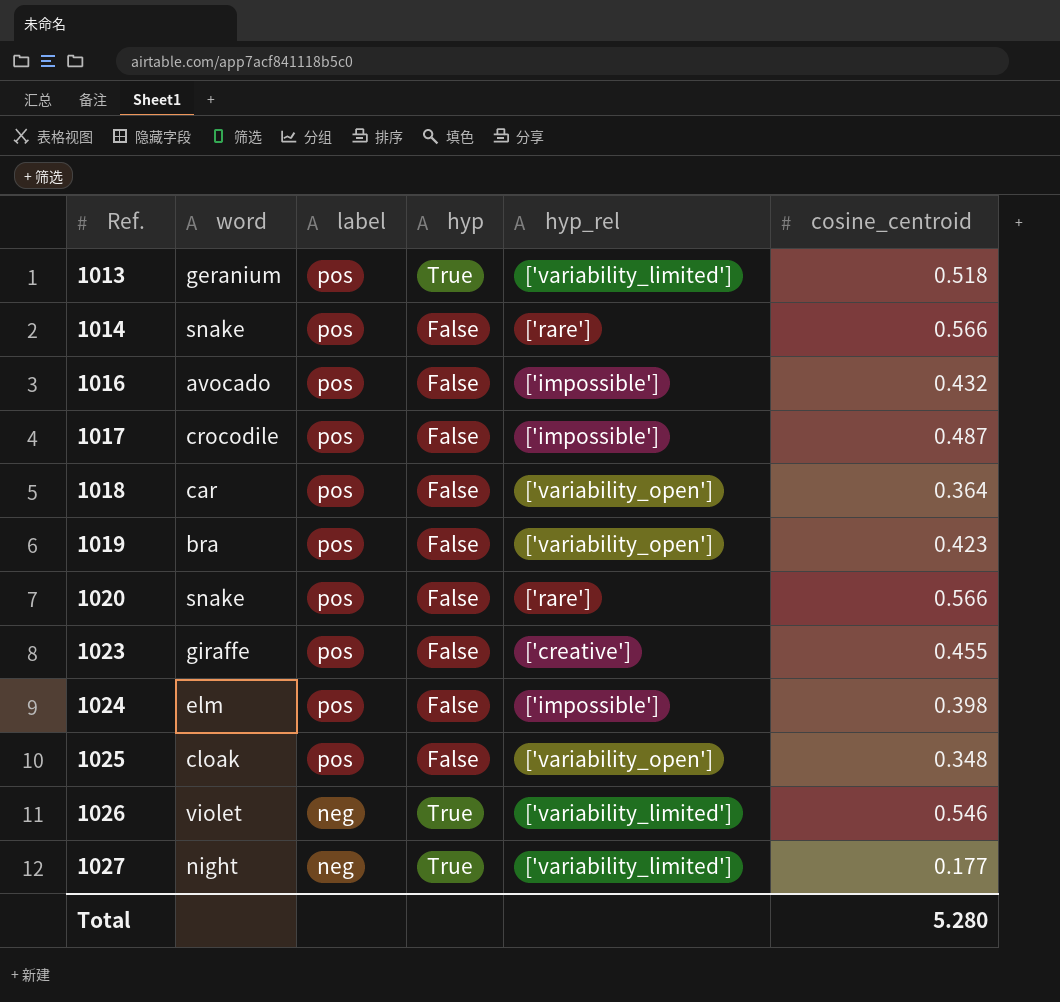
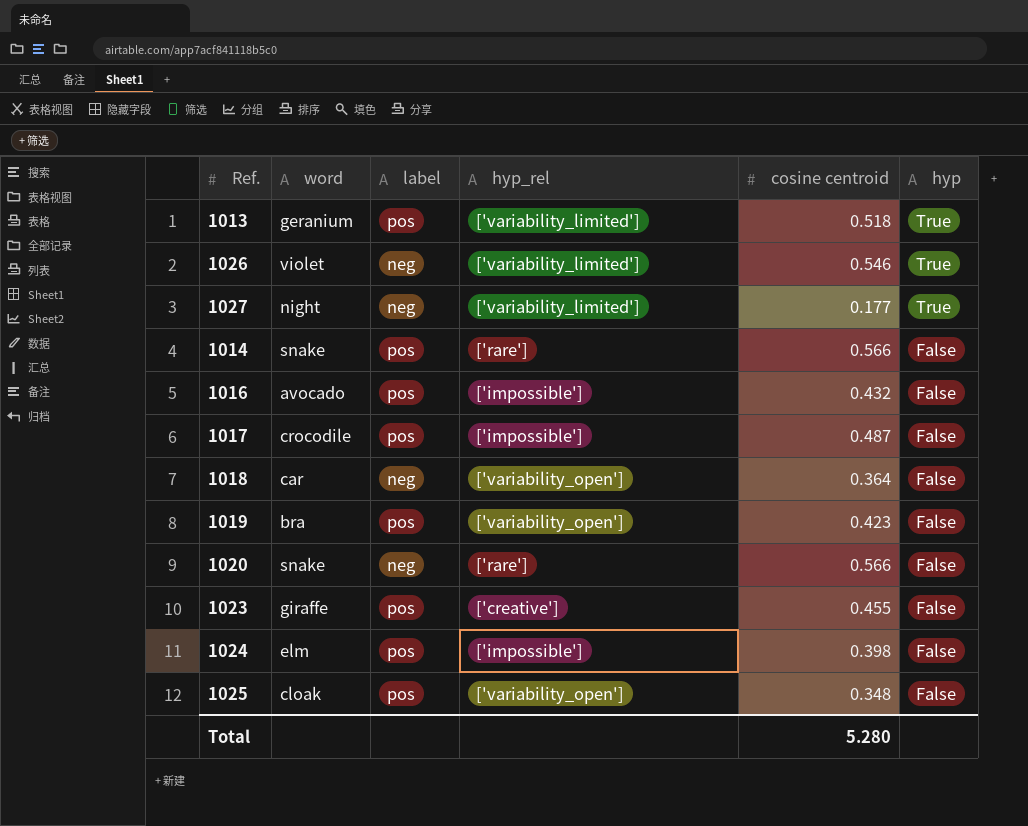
row order: Ref. ascending -> hyp descending
column name: cosine_centroid -> cosine centroid
column hyp | position: 4 -> 6
1018 | label: pos -> neg
1020 | label: pos -> neg

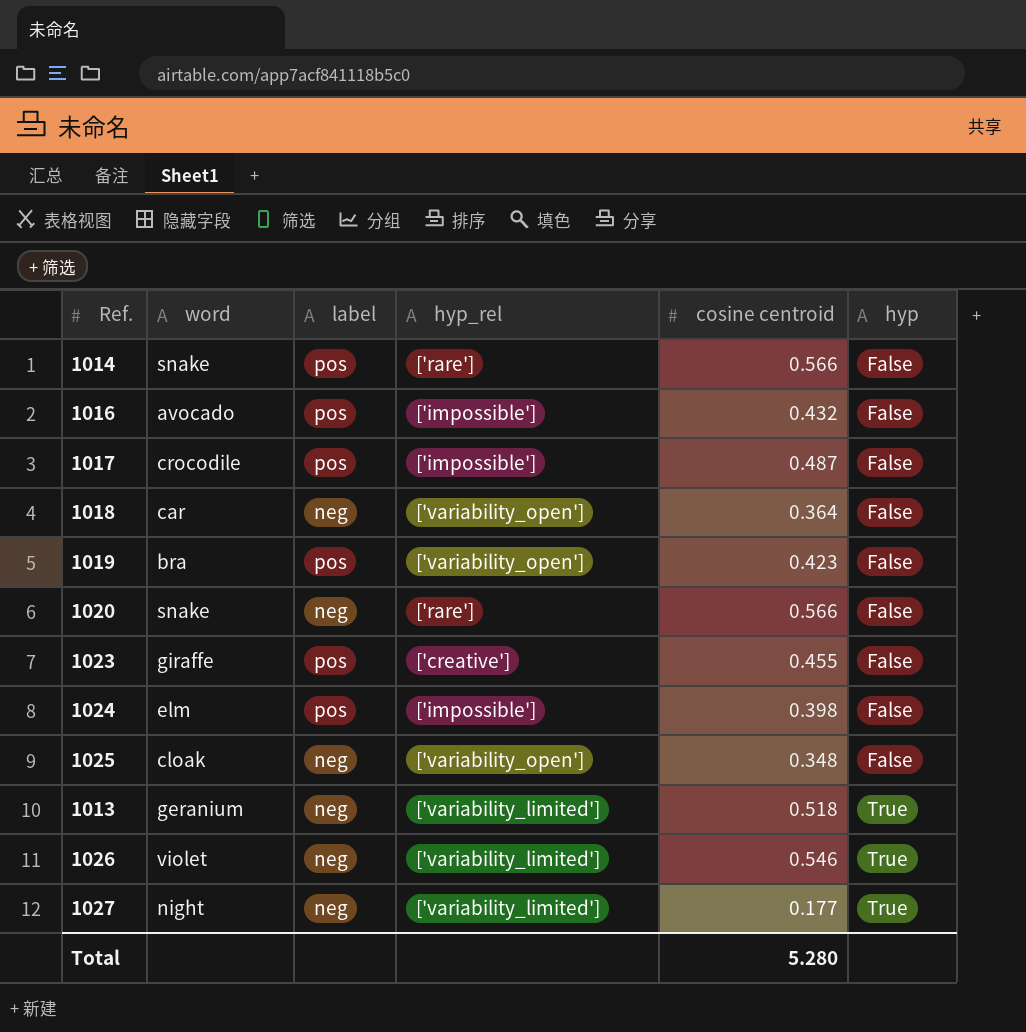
row order: hyp descending -> hyp ascending
1025 | label: pos -> neg
1013 | label: pos -> neg

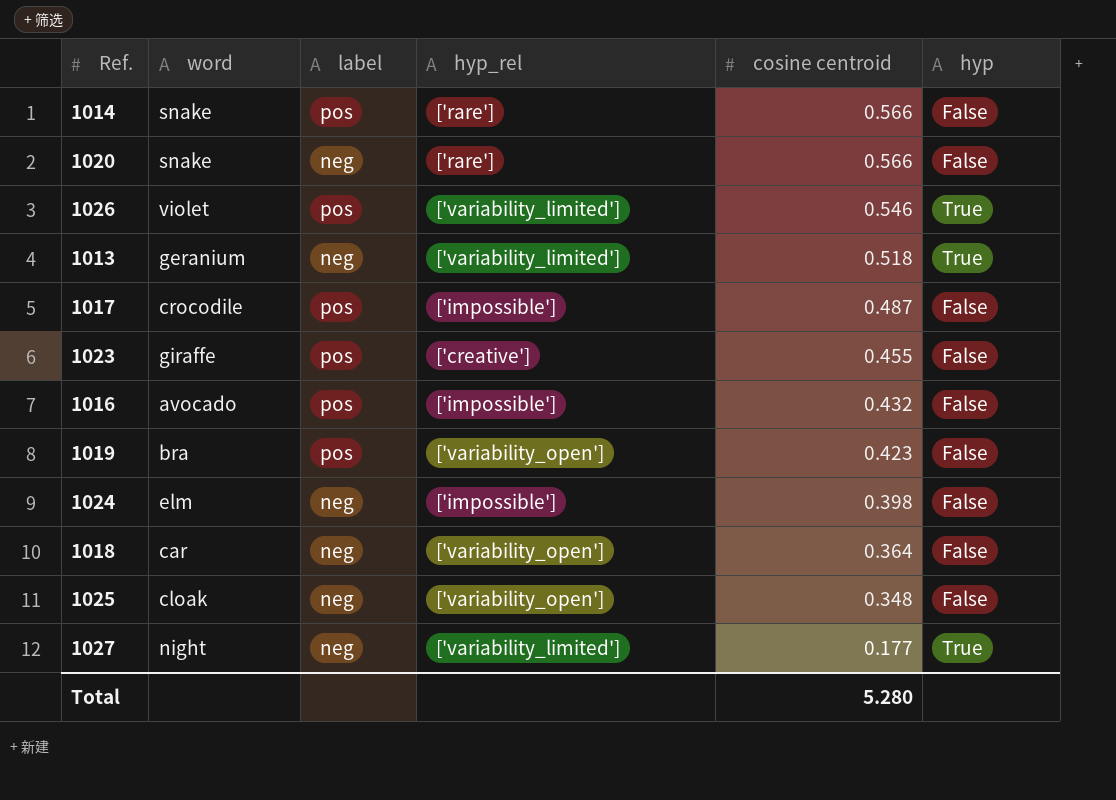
row order: hyp ascending -> cosine centroid descending
1026 | label: neg -> pos
1024 | label: pos -> neg

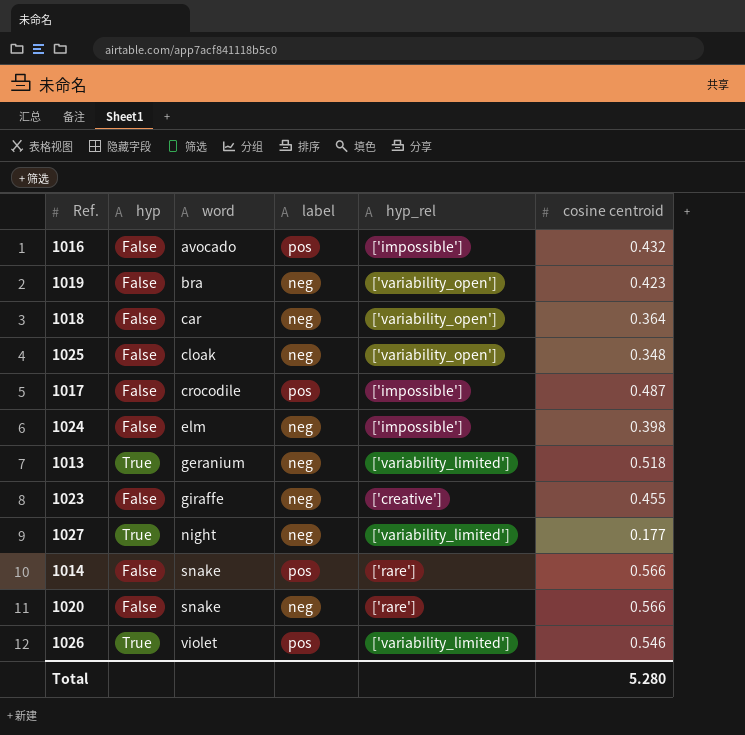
row order: cosine centroid descending -> word ascending
column hyp | position: 6 -> 2
1019 | label: pos -> neg
1023 | label: pos -> neg

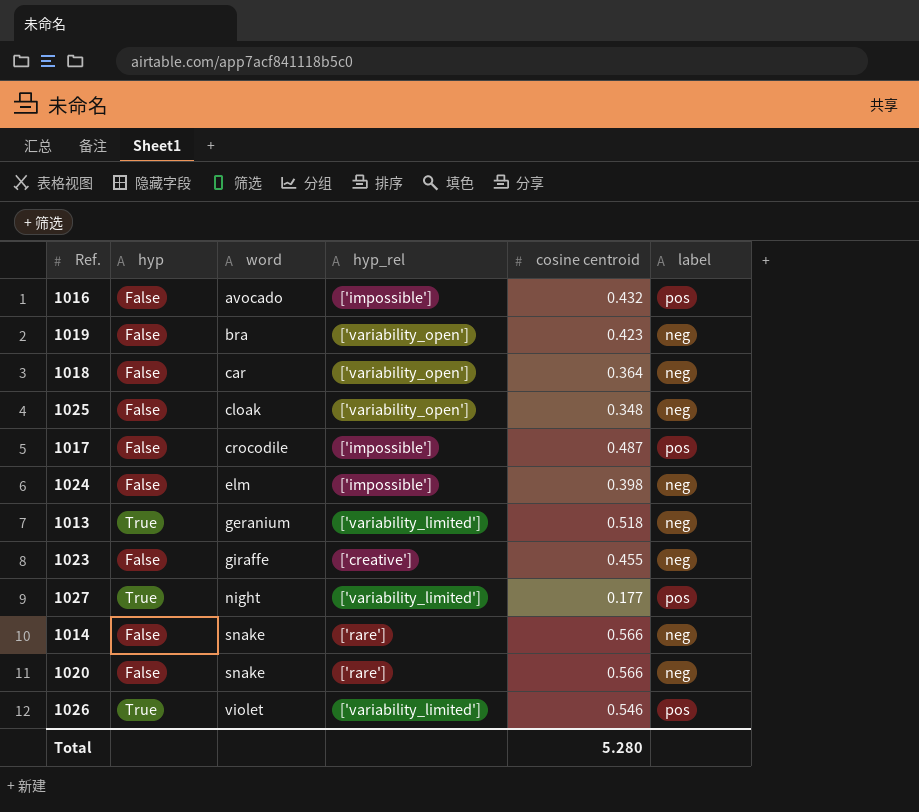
column label | position: 4 -> 6
1027 | label: neg -> pos
1014 | label: pos -> neg

